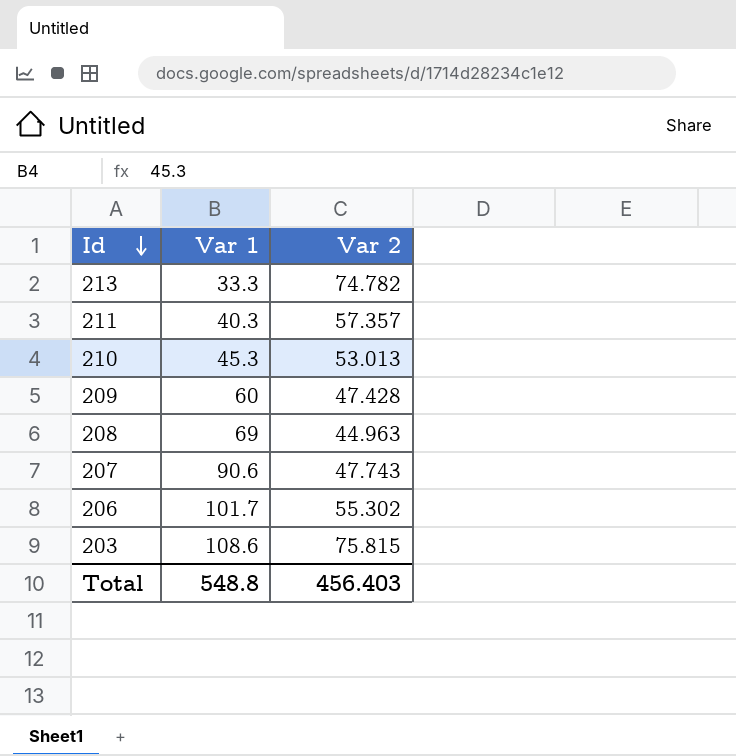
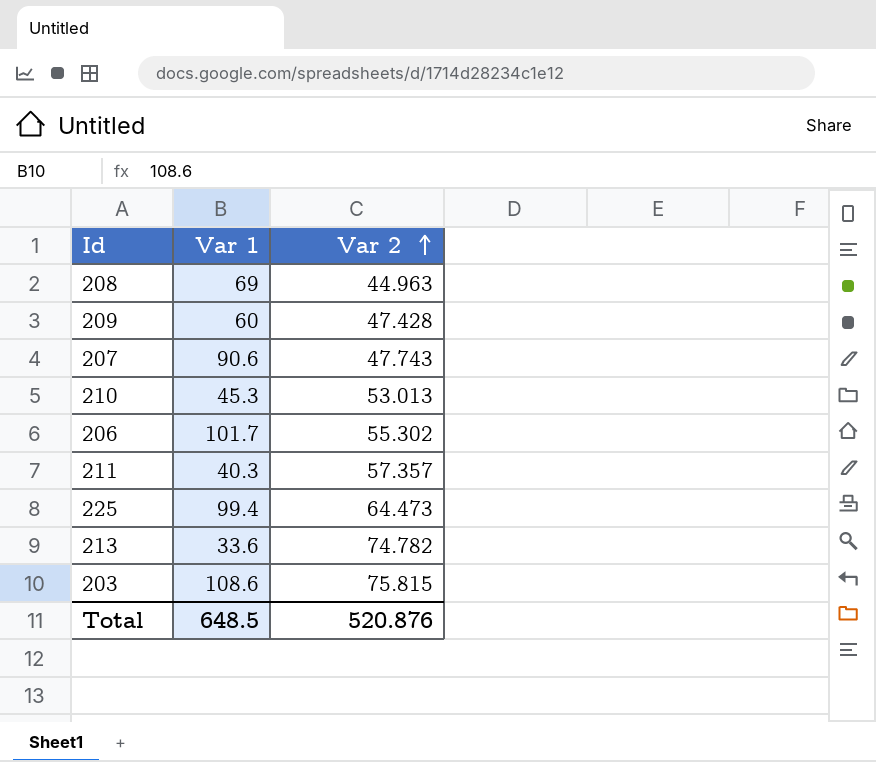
row order: Id descending -> Var 2 ascending
row 225: none -> 99.4 | 64.473
213 | Var 1: 33.3 -> 33.6
Total | Var 1: 548.8 -> 648.5
Total | Var 2: 456.403 -> 520.876

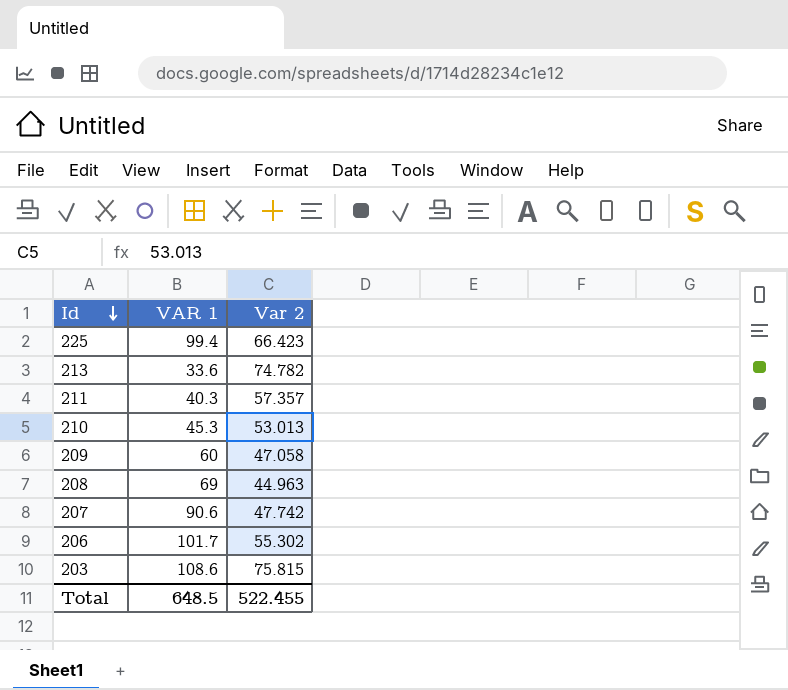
row order: Var 2 ascending -> Id descending
column name: Var 1 -> VAR 1
225 | Var 2: 64.473 -> 66.423
209 | Var 2: 47.428 -> 47.058
207 | Var 2: 47.743 -> 47.742
Total | Var 2: 520.876 -> 522.455

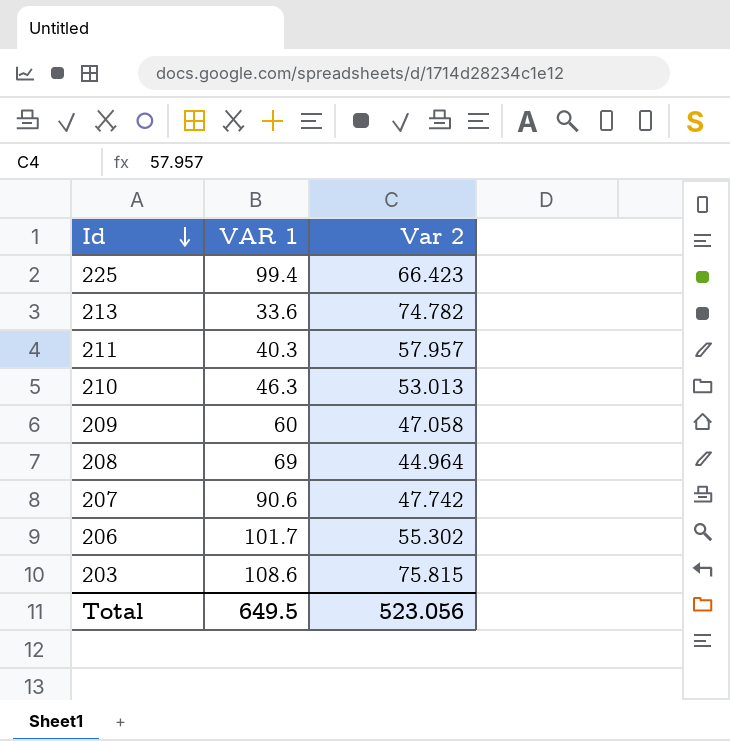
211 | Var 2: 57.357 -> 57.957
210 | VAR 1: 45.3 -> 46.3
208 | Var 2: 44.963 -> 44.964
Total | VAR 1: 648.5 -> 649.5
Total | Var 2: 522.455 -> 523.056

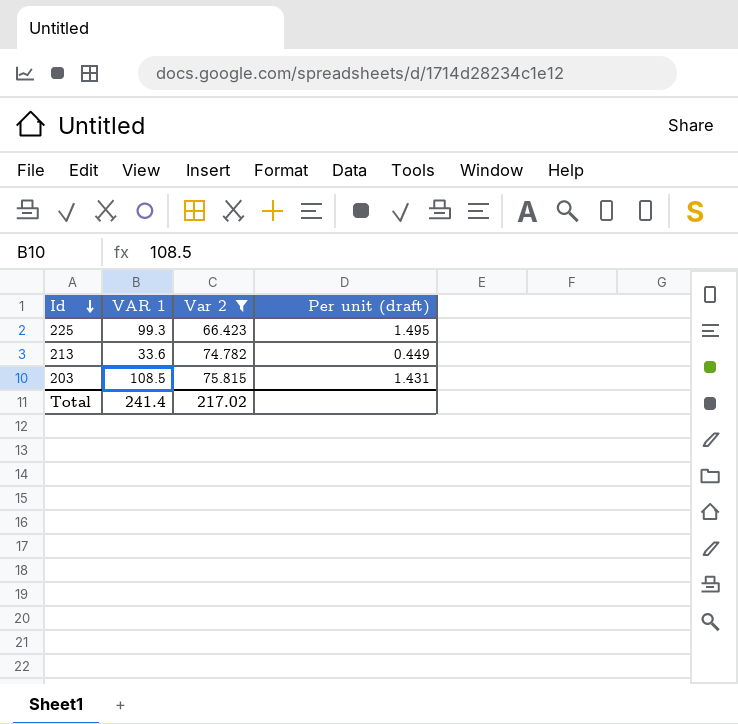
filter: none -> Var 2 >= 66.423
column Per unit (draft) | formula: none -> [VAR 1] / [Var 2]
225 | VAR 1: 99.4 -> 99.3
203 | VAR 1: 108.6 -> 108.5
Total | VAR 1: 649.5 -> 241.4
Total | Var 2: 523.056 -> 217.02

